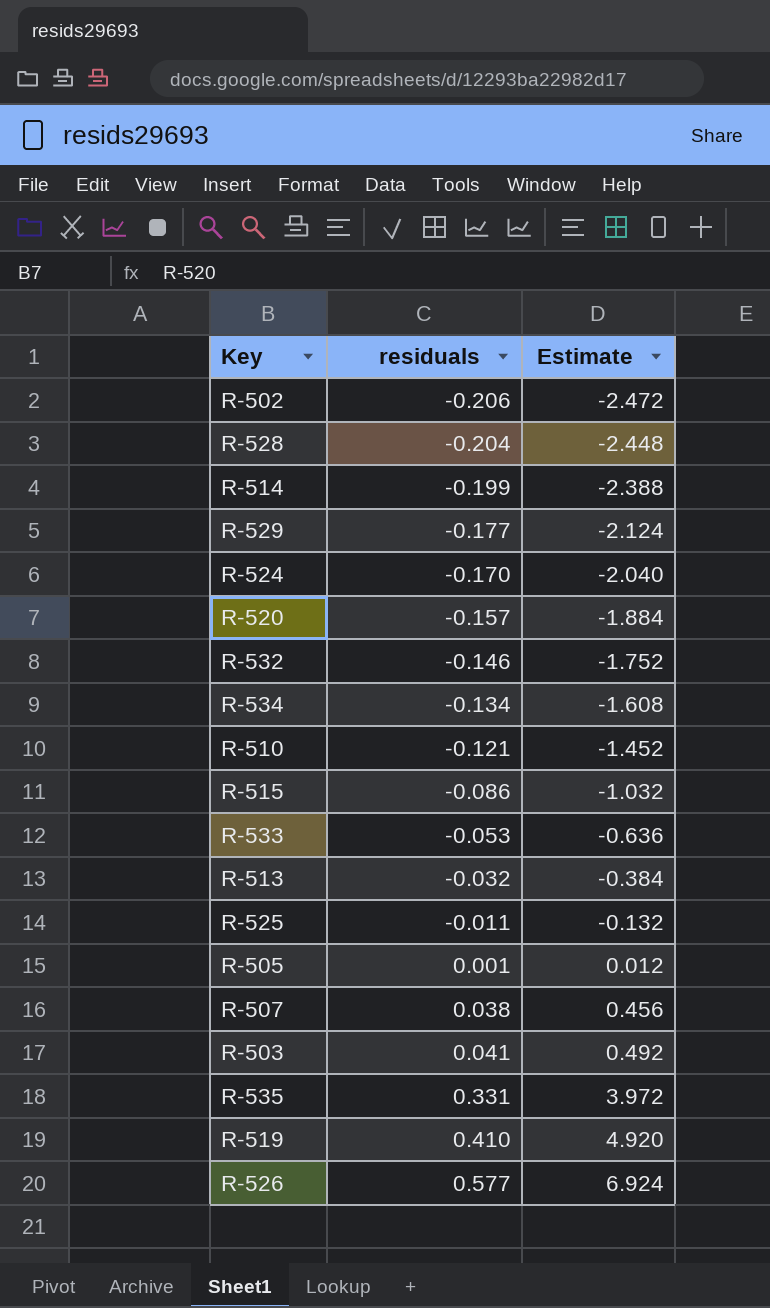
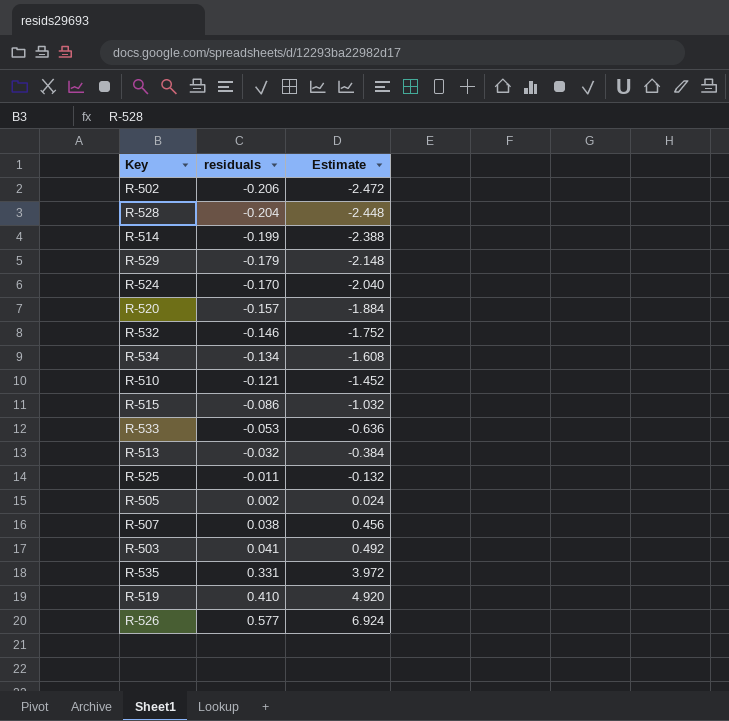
R-529 | residuals: -0.177 -> -0.179
R-529 | Estimate: -2.124 -> -2.148
R-505 | residuals: 0.001 -> 0.002
R-505 | Estimate: 0.012 -> 0.024

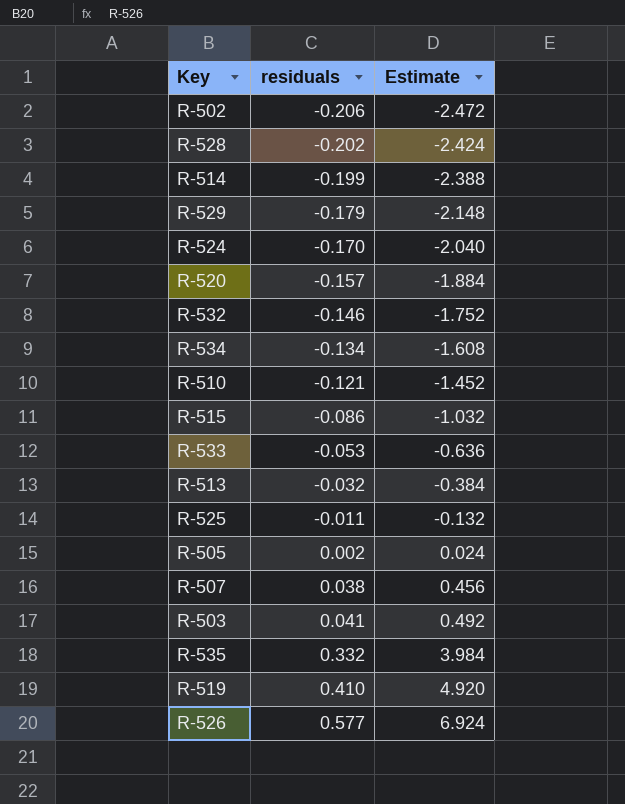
R-528 | residuals: -0.204 -> -0.202
R-528 | Estimate: -2.448 -> -2.424
R-535 | residuals: 0.331 -> 0.332
R-535 | Estimate: 3.972 -> 3.984

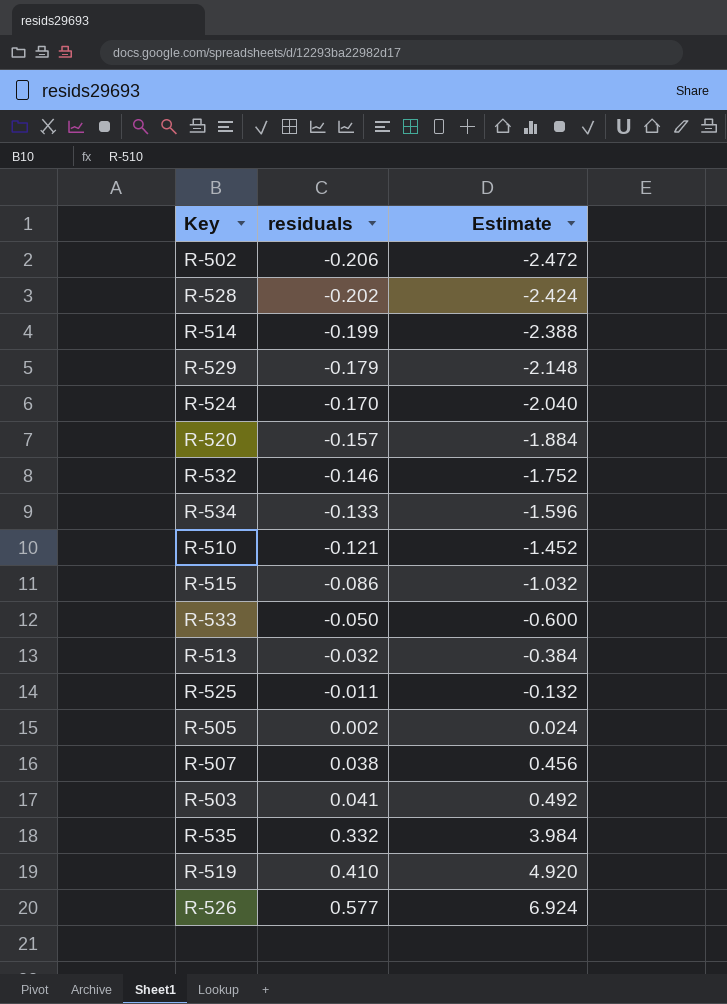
R-534 | residuals: -0.134 -> -0.133
R-534 | Estimate: -1.608 -> -1.596
R-533 | residuals: -0.053 -> -0.050
R-533 | Estimate: -0.636 -> -0.600

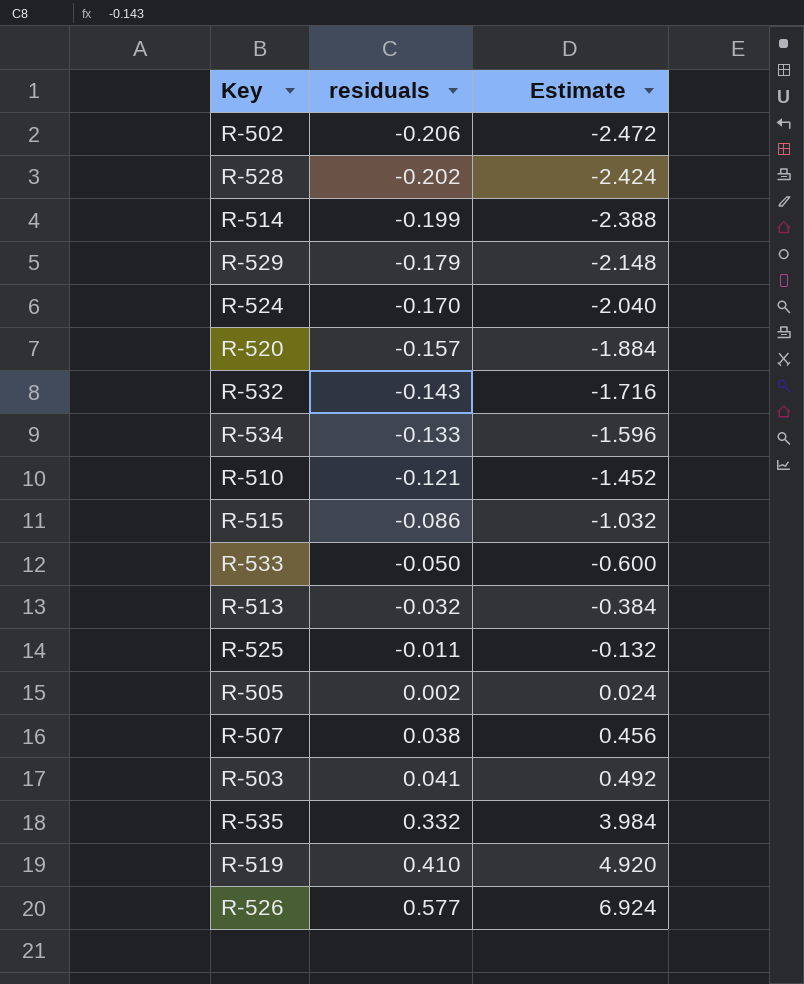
R-532 | residuals: -0.146 -> -0.143
R-532 | Estimate: -1.752 -> -1.716

